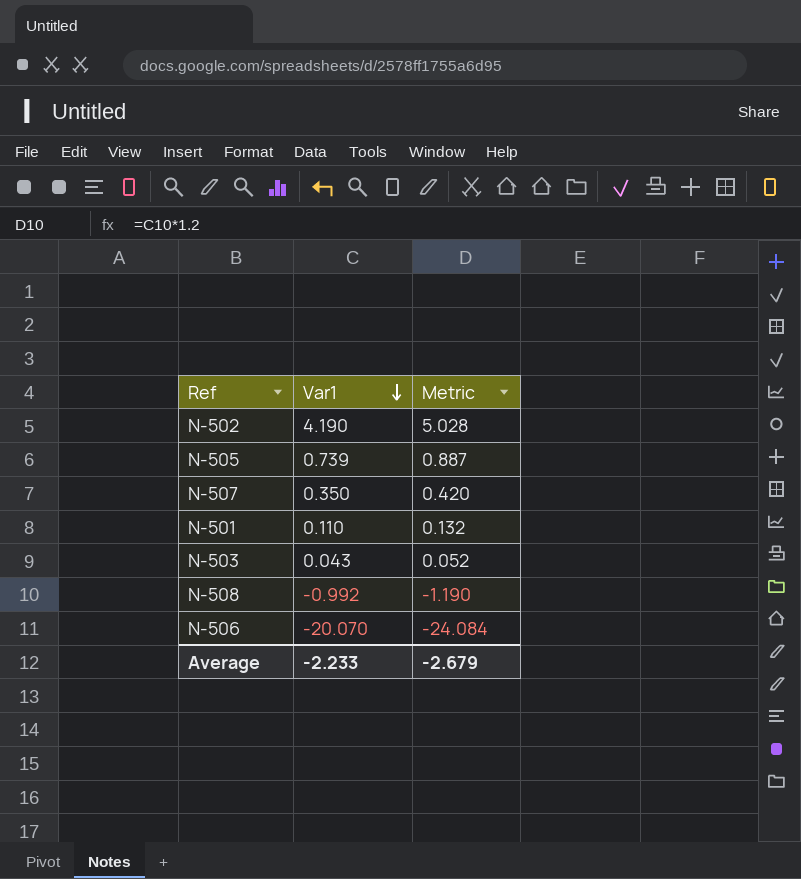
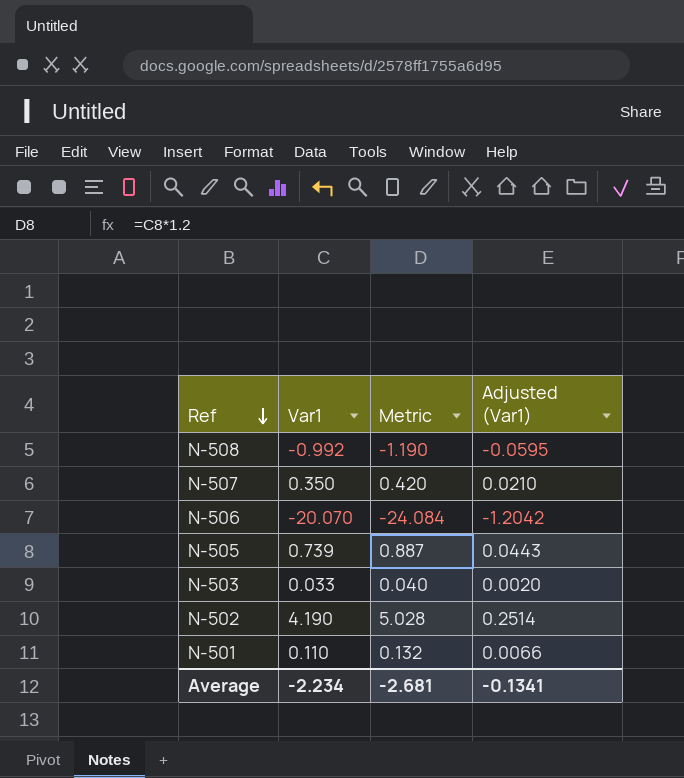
row order: Var1 descending -> Ref descending
column Adjusted (Var1) | formula: none -> [Var1] * 0.06
N-503 | Var1: 0.043 -> 0.033
N-503 | Metric: 0.052 -> 0.040
Average | Var1: -2.233 -> -2.234
Average | Metric: -2.679 -> -2.681

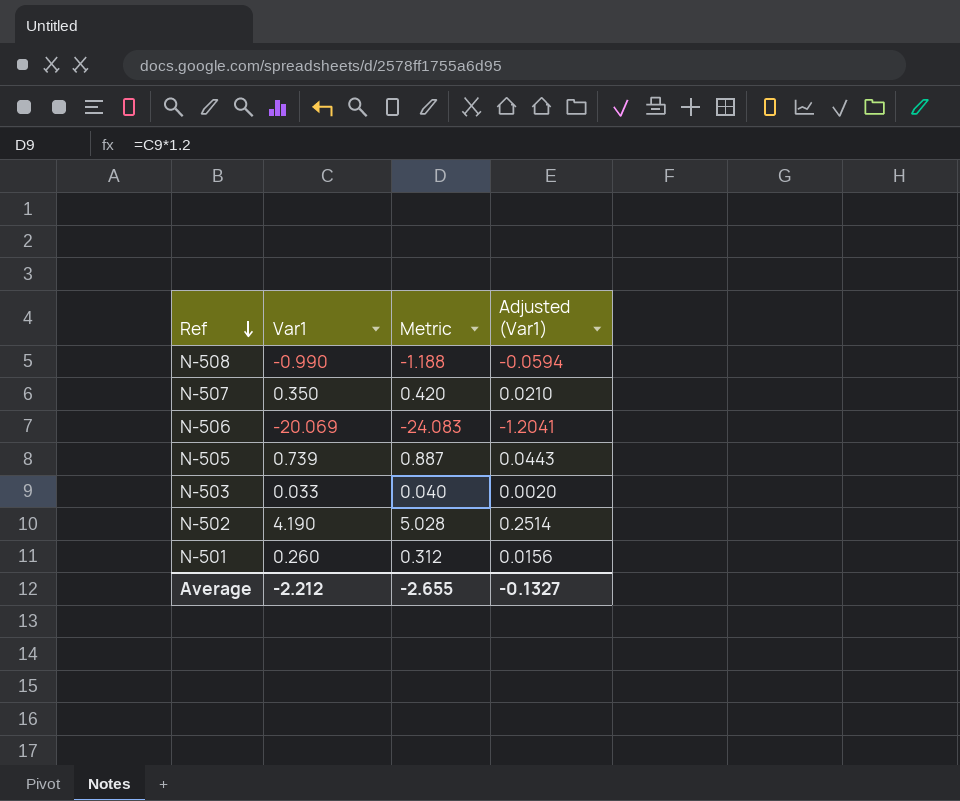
N-508 | Var1: -0.992 -> -0.990
N-508 | Metric: -1.190 -> -1.188
N-508 | Adjusted (Var1): -0.0595 -> -0.0594
N-506 | Var1: -20.070 -> -20.069
N-506 | Metric: -24.084 -> -24.083
N-506 | Adjusted (Var1): -1.2042 -> -1.2041
N-501 | Var1: 0.110 -> 0.260
N-501 | Metric: 0.132 -> 0.312
N-501 | Adjusted (Var1): 0.0066 -> 0.0156
Average | Var1: -2.234 -> -2.212
Average | Metric: -2.681 -> -2.655
Average | Adjusted (Var1): -0.1341 -> -0.1327

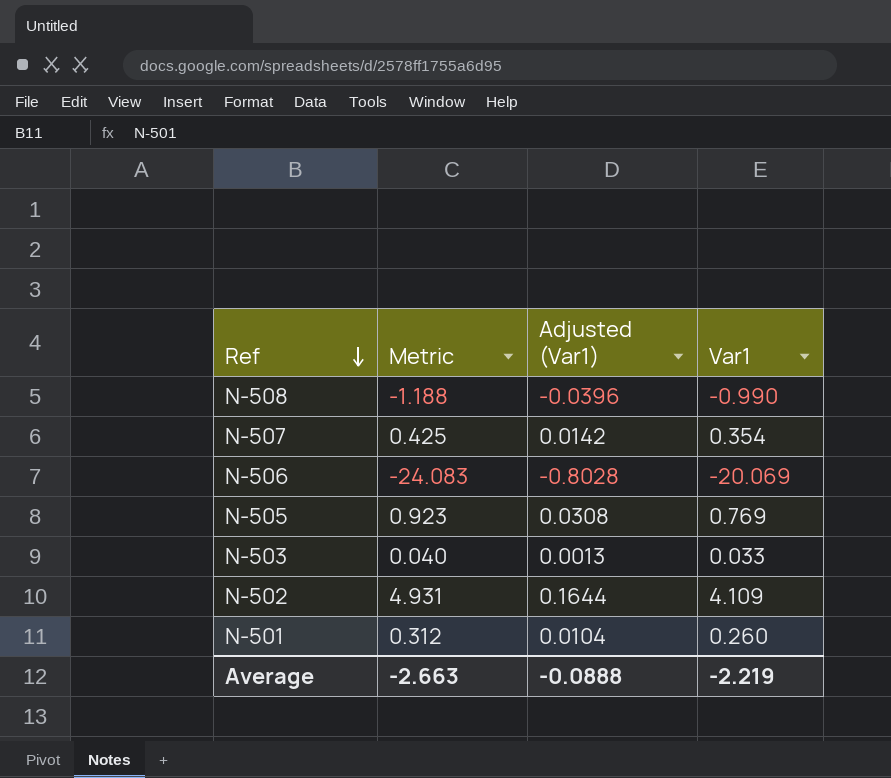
column Adjusted (Var1) | formula: [Var1] * 0.06 -> [Var1] * 0.04
column Var1 | position: 2 -> 4
N-507 | Metric: 0.420 -> 0.425
N-507 | Var1: 0.350 -> 0.354
N-505 | Metric: 0.887 -> 0.923
N-505 | Var1: 0.739 -> 0.769
N-502 | Metric: 5.028 -> 4.931
N-502 | Var1: 4.190 -> 4.109
Average | Metric: -2.655 -> -2.663
Average | Adjusted (Var1): -0.1327 -> -0.0888
Average | Var1: -2.212 -> -2.219

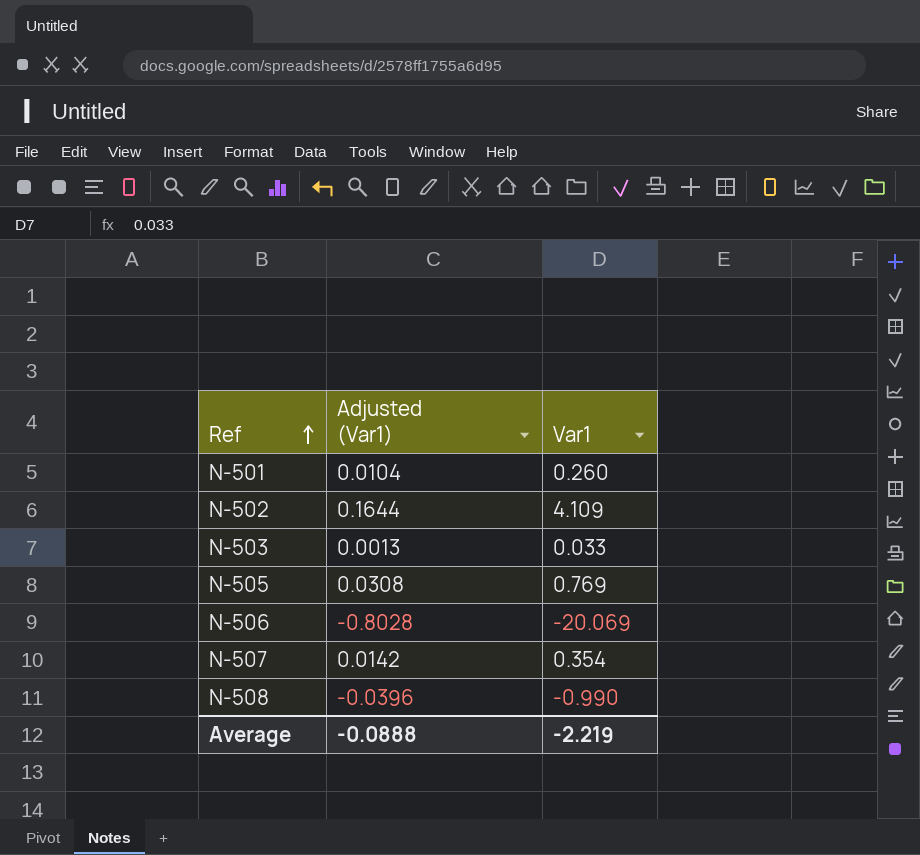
row order: Ref descending -> Ref ascending
column Metric | formula: [Var1] * 1.2 -> none

